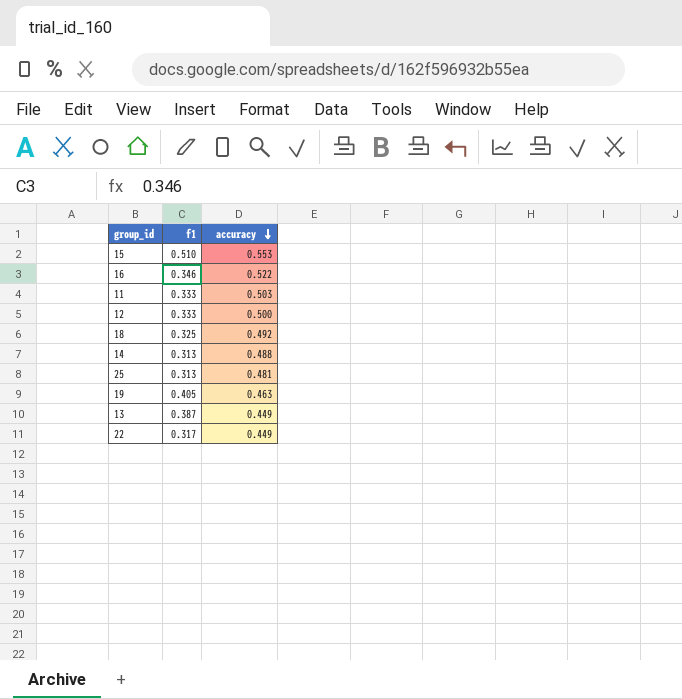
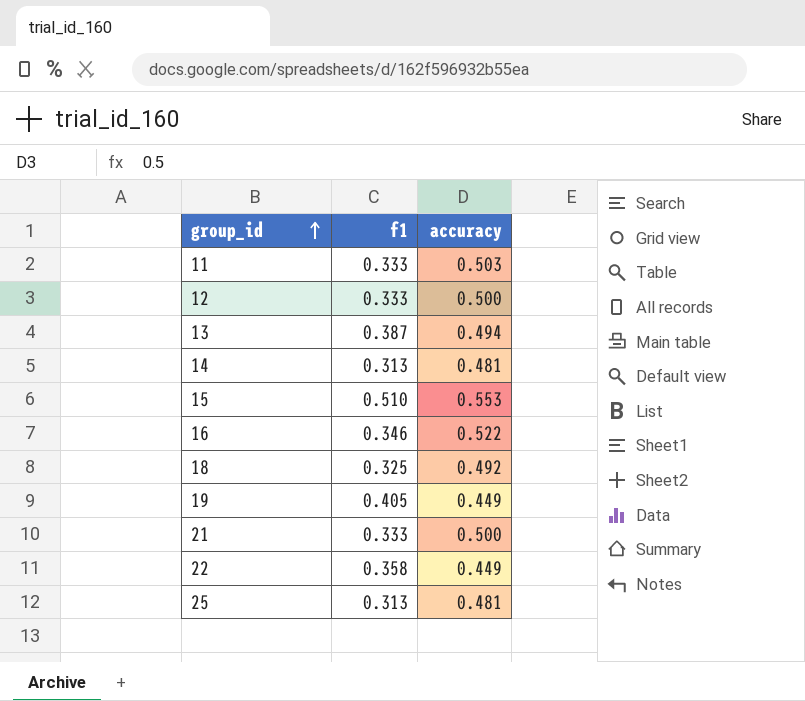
row order: accuracy descending -> group_id ascending
13 | accuracy: 0.449 -> 0.494
14 | accuracy: 0.488 -> 0.481
19 | accuracy: 0.463 -> 0.449
row 21: none -> 0.333 | 0.500
22 | f1: 0.317 -> 0.358

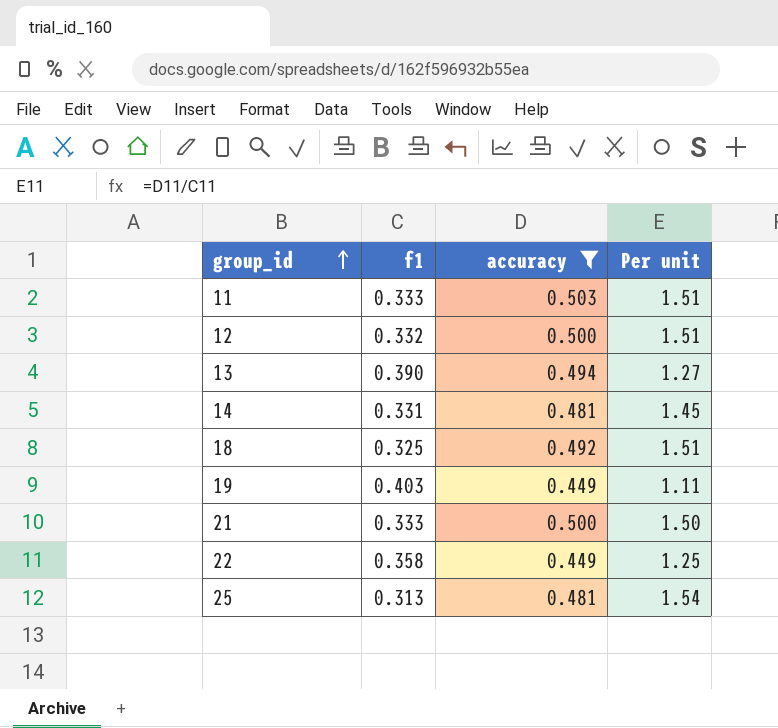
filter: none -> accuracy <= 0.503
column Per unit | formula: none -> [accuracy] / [f1]
12 | f1: 0.333 -> 0.332
13 | f1: 0.387 -> 0.390
14 | f1: 0.313 -> 0.331
19 | f1: 0.405 -> 0.403

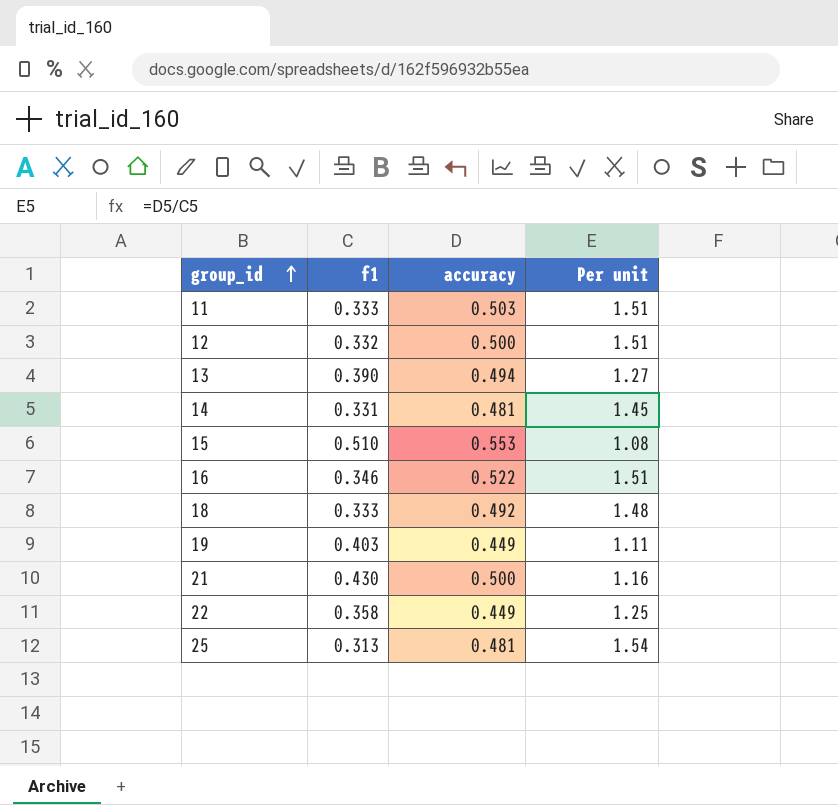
filter: accuracy <= 0.503 -> none
18 | f1: 0.325 -> 0.333
18 | Per unit: 1.51 -> 1.48
21 | f1: 0.333 -> 0.430
21 | Per unit: 1.50 -> 1.16

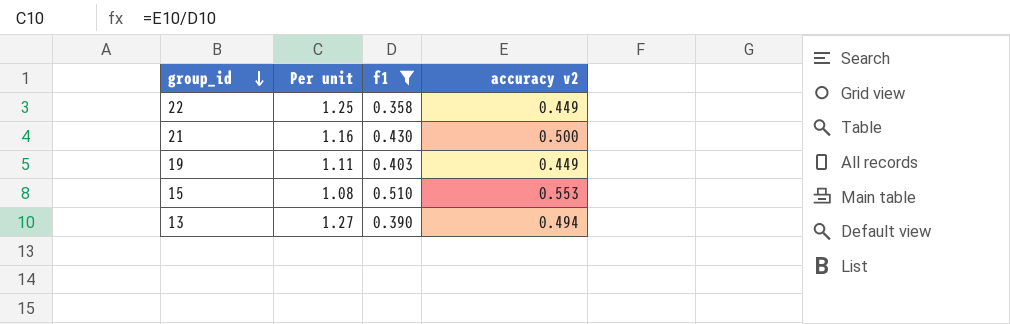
filter: none -> f1 >= 0.358
row order: group_id ascending -> group_id descending
column Per unit | position: 4 -> 2
column name: accuracy -> accuracy v2

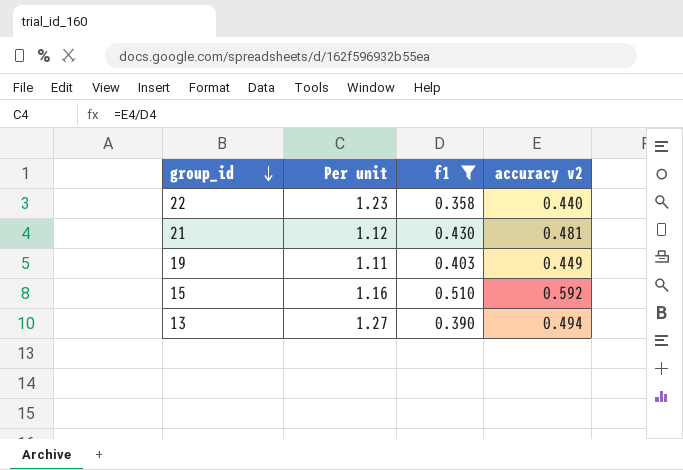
22 | Per unit: 1.25 -> 1.23
22 | accuracy v2: 0.449 -> 0.440
21 | Per unit: 1.16 -> 1.12
21 | accuracy v2: 0.500 -> 0.481
15 | Per unit: 1.08 -> 1.16
15 | accuracy v2: 0.553 -> 0.592

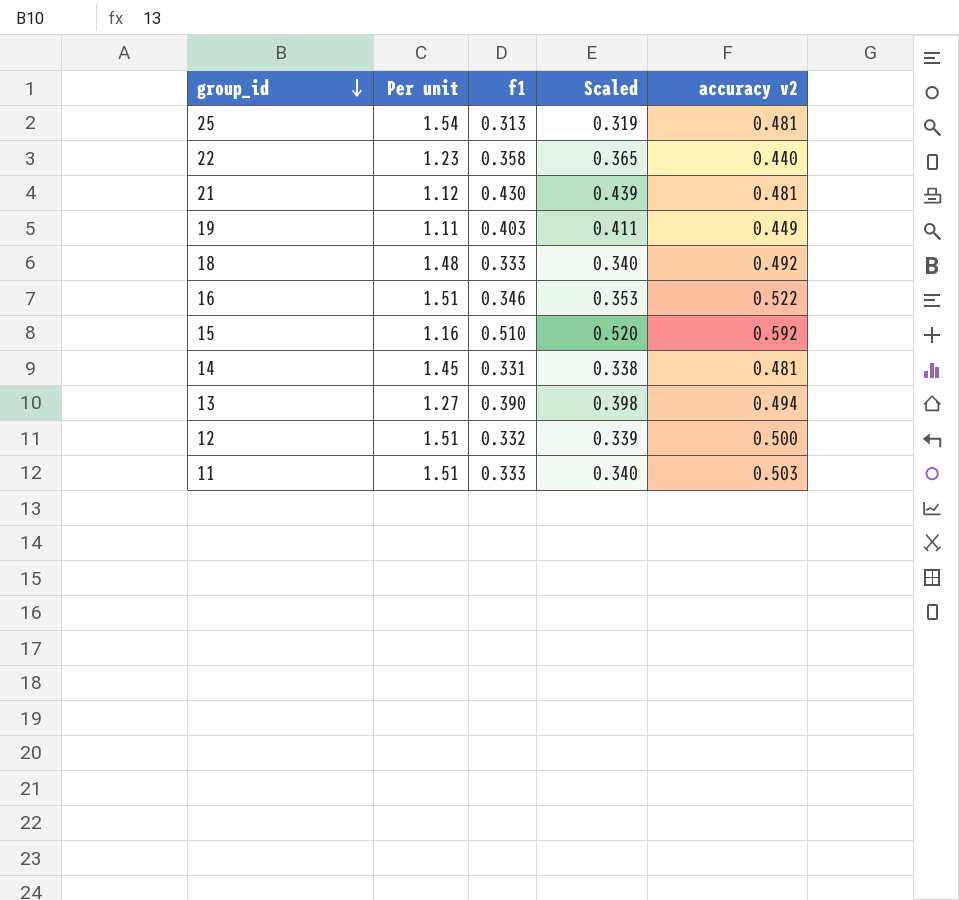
filter: f1 >= 0.358 -> none
column Scaled | formula: none -> [f1] * 1.02

